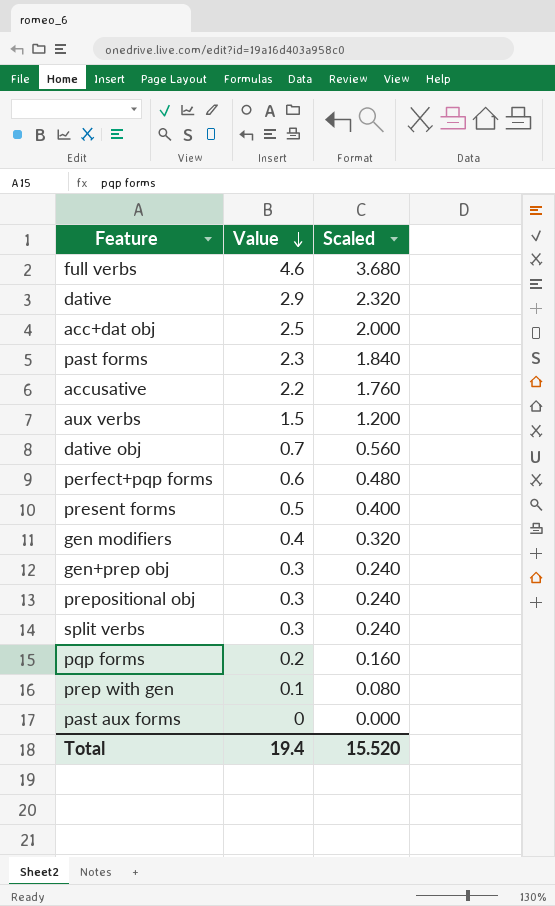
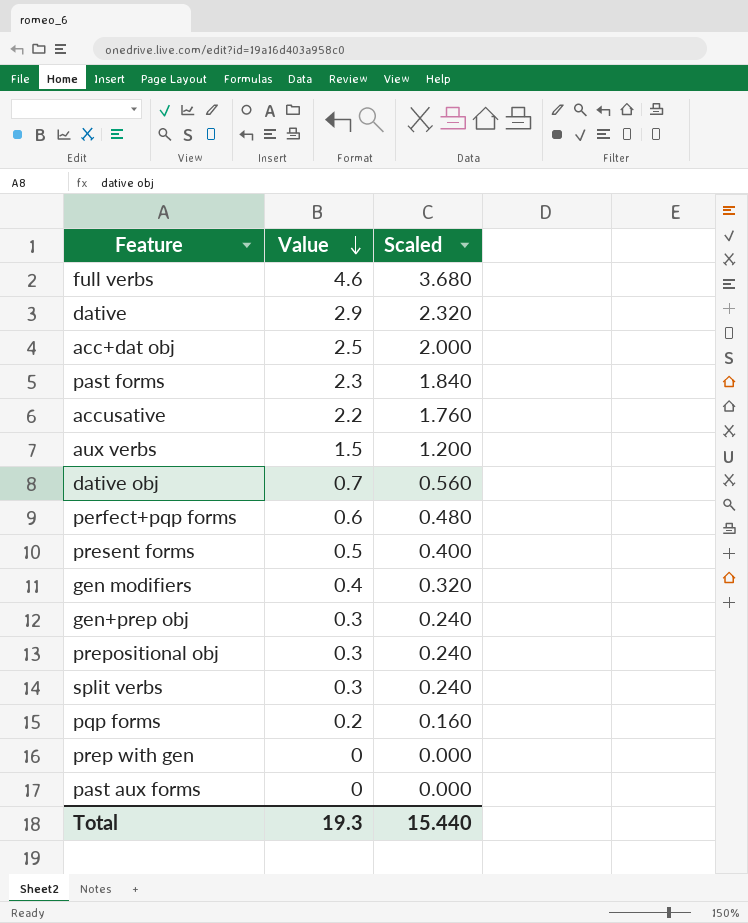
prep with gen | Value: 0.1 -> 0
prep with gen | Scaled: 0.080 -> 0.000
Total | Value: 19.4 -> 19.3
Total | Scaled: 15.520 -> 15.440

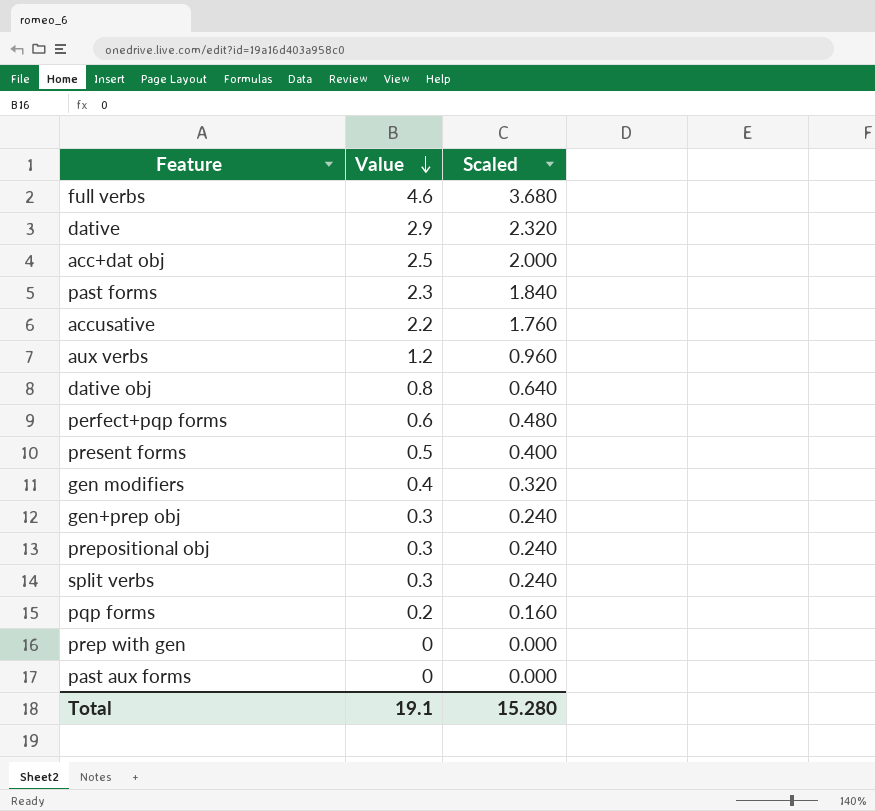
aux verbs | Value: 1.5 -> 1.2
aux verbs | Scaled: 1.200 -> 0.960
dative obj | Value: 0.7 -> 0.8
dative obj | Scaled: 0.560 -> 0.640
Total | Value: 19.3 -> 19.1
Total | Scaled: 15.440 -> 15.280

